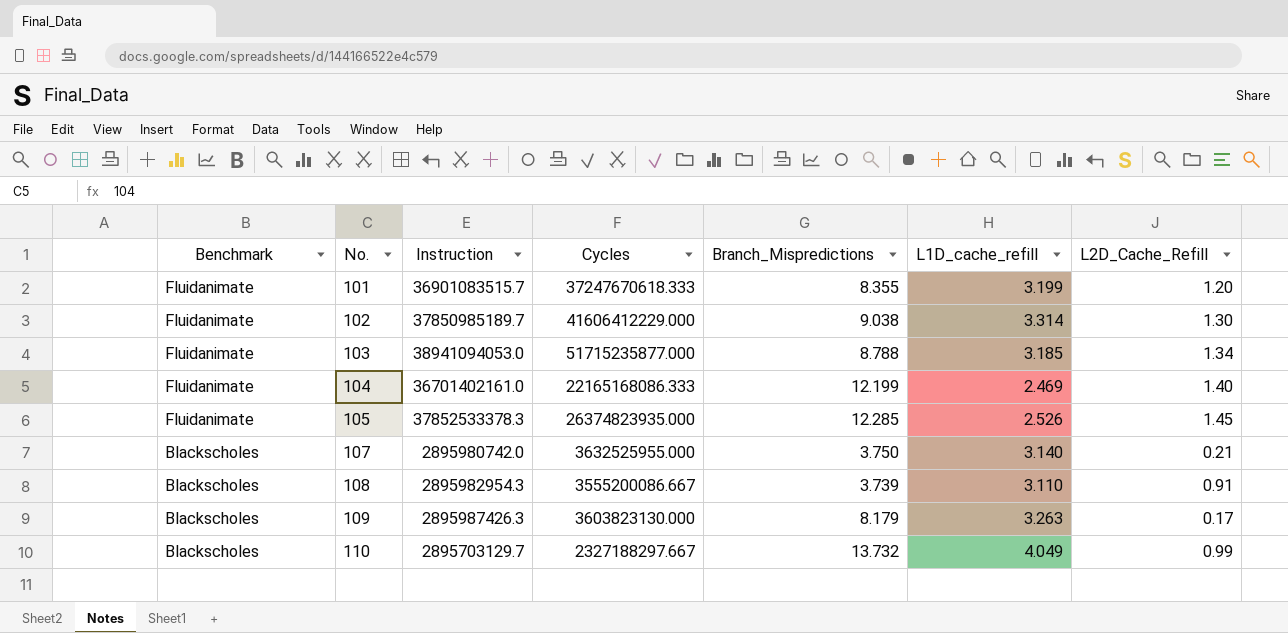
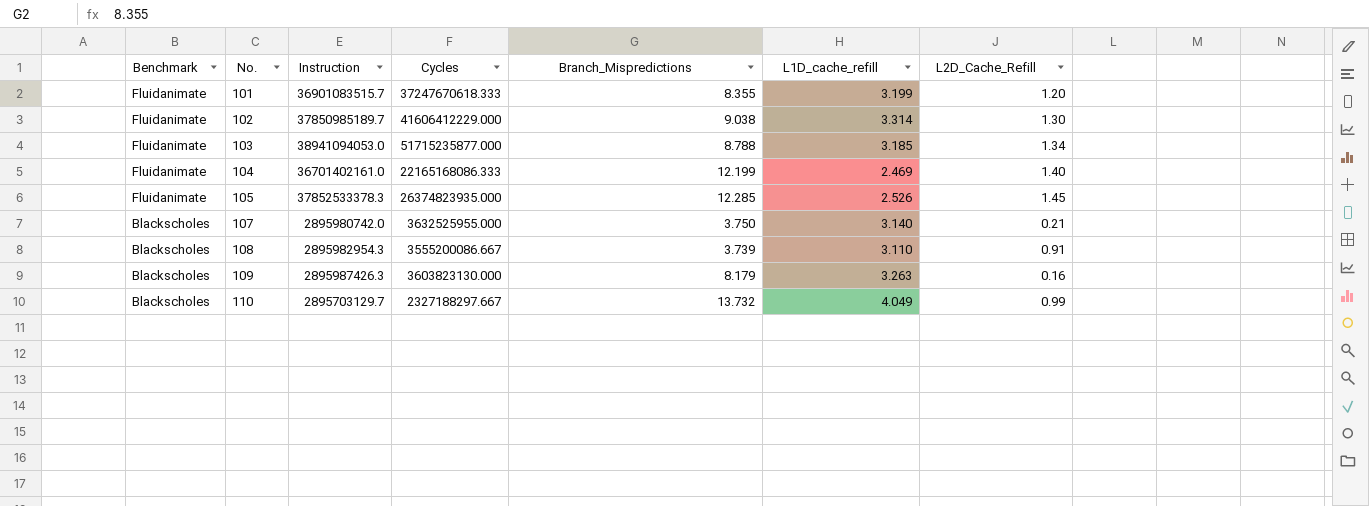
109 | L2D_Cache_Refill: 0.17 -> 0.16

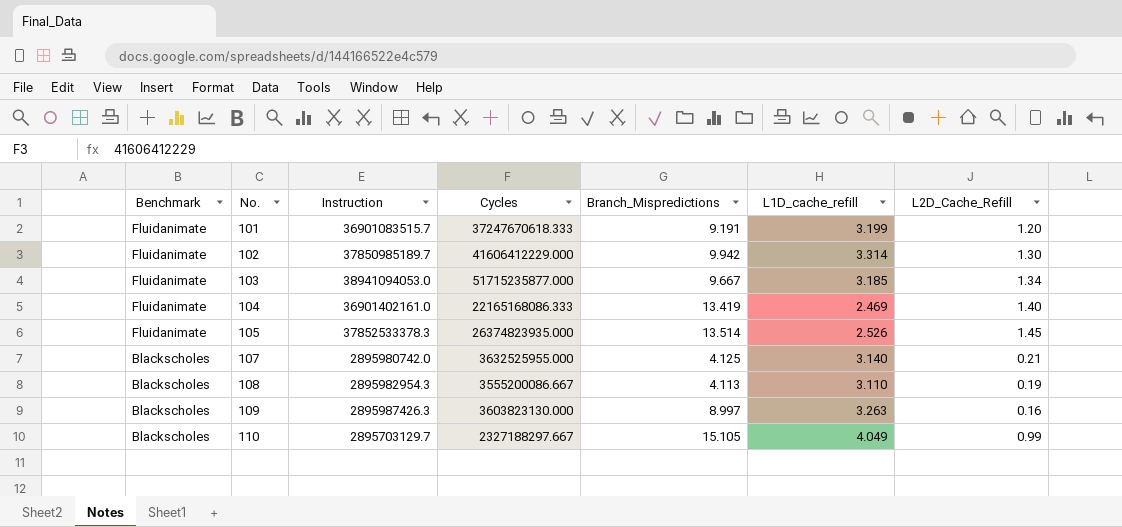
101 | Branch_Mispredictions: 8.355 -> 9.191
102 | Branch_Mispredictions: 9.038 -> 9.942
103 | Branch_Mispredictions: 8.788 -> 9.667
104 | Instruction: 36701402161.0 -> 36901402161.0
104 | Branch_Mispredictions: 12.199 -> 13.419
105 | Branch_Mispredictions: 12.285 -> 13.514
107 | Branch_Mispredictions: 3.750 -> 4.125
108 | Branch_Mispredictions: 3.739 -> 4.113
108 | L2D_Cache_Refill: 0.91 -> 0.19
109 | Branch_Mispredictions: 8.179 -> 8.997
110 | Branch_Mispredictions: 13.732 -> 15.105

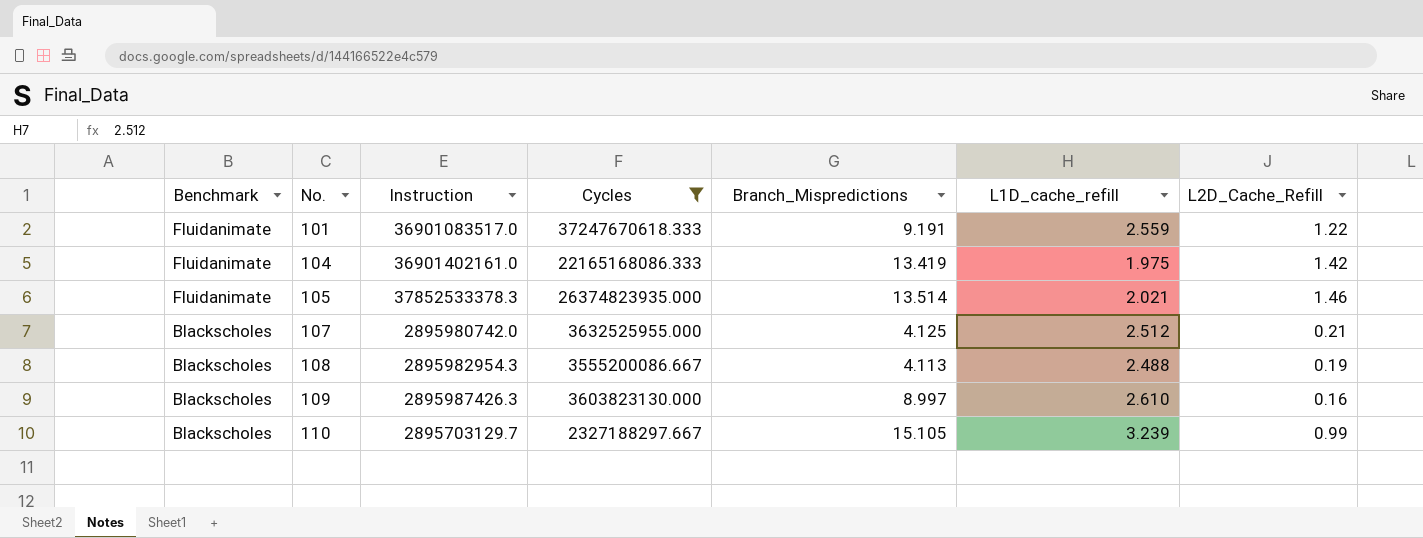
filter: none -> Cycles <= 37247670618.333
101 | Instruction: 36901083515.7 -> 36901083517.0
101 | L1D_cache_refill: 3.199 -> 2.559
101 | L2D_Cache_Refill: 1.20 -> 1.22
104 | L1D_cache_refill: 2.469 -> 1.975
104 | L2D_Cache_Refill: 1.40 -> 1.42
105 | L1D_cache_refill: 2.526 -> 2.021
105 | L2D_Cache_Refill: 1.45 -> 1.46
107 | L1D_cache_refill: 3.140 -> 2.512
108 | L1D_cache_refill: 3.110 -> 2.488
109 | L1D_cache_refill: 3.263 -> 2.610
110 | L1D_cache_refill: 4.049 -> 3.239

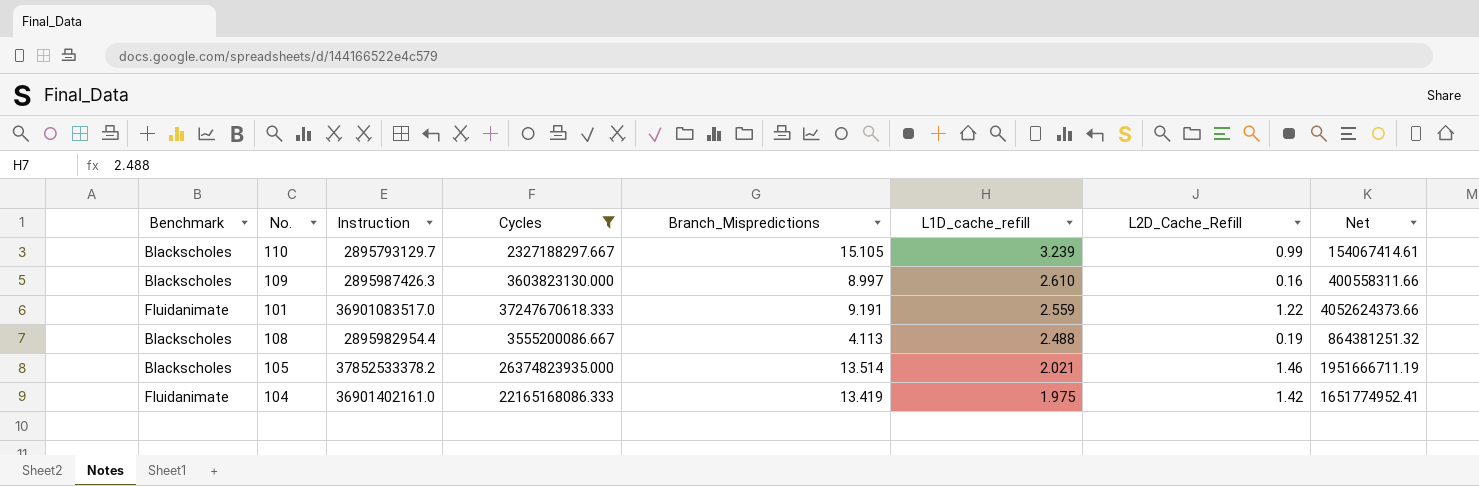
row order: Benchmark descending -> L1D_cache_refill descending
column Net | formula: none -> [Cycles] / [Branch_Mispredictions]
row 107: Blackscholes | 2895980742.0 | 3632525955.000 | 4.125 | 2.512 | 0.21 -> none
110 | Instruction: 2895703129.7 -> 2895793129.7
108 | Instruction: 2895982954.3 -> 2895982954.4
105 | Benchmark: Fluidanimate -> Blackscholes
105 | Instruction: 37852533378.3 -> 37852533378.2

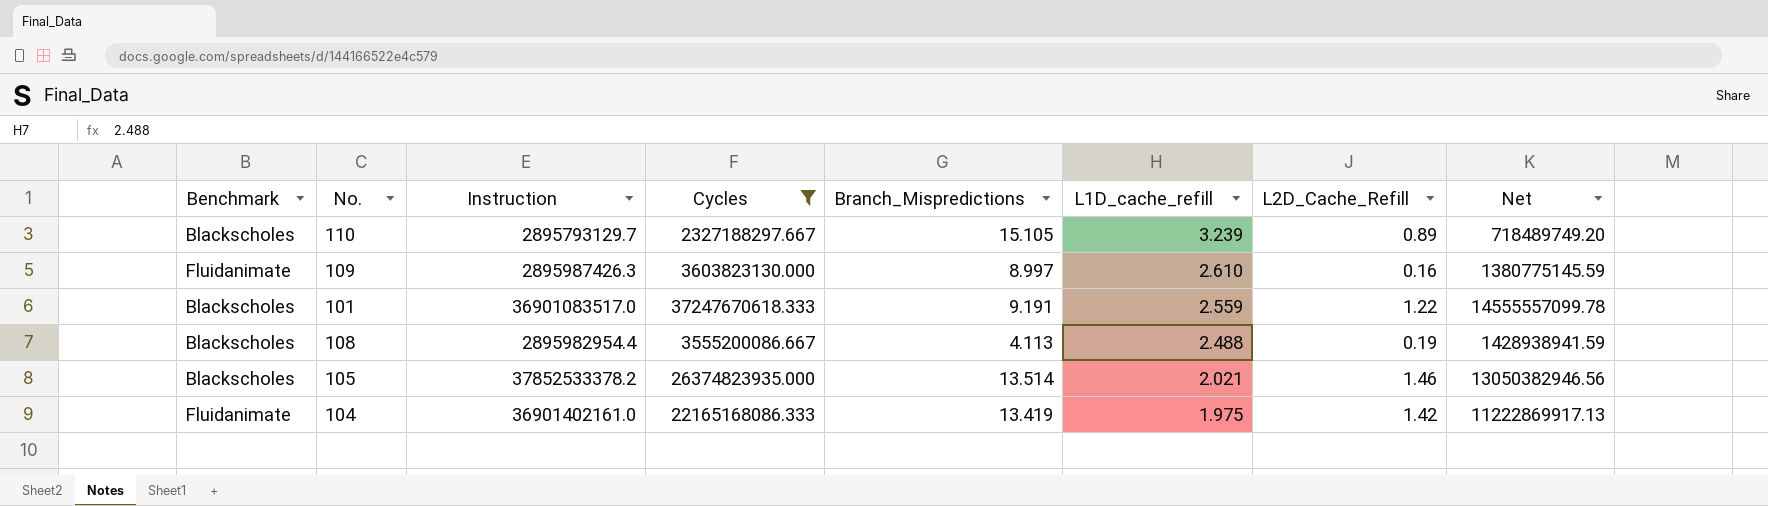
column Net | formula: [Cycles] / [Branch_Mispredictions] -> [Cycles] / [L1D_cache_refill]
110 | L2D_Cache_Refill: 0.99 -> 0.89
109 | Benchmark: Blackscholes -> Fluidanimate
101 | Benchmark: Fluidanimate -> Blackscholes

